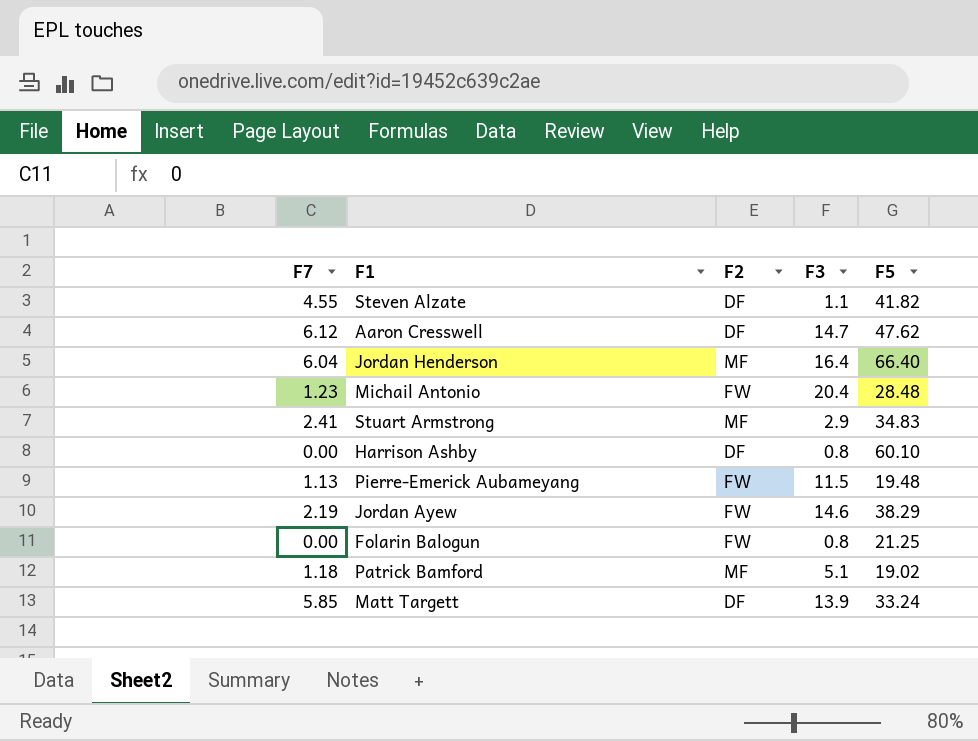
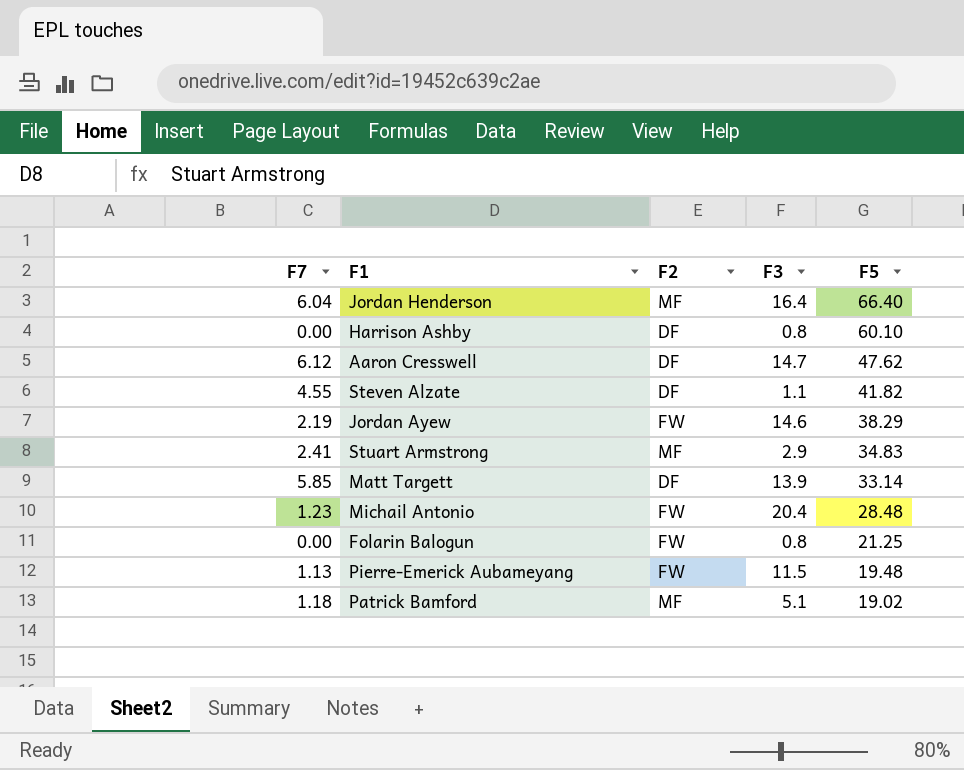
row order: none -> F5 descending
Matt Targett | F5: 33.24 -> 33.14

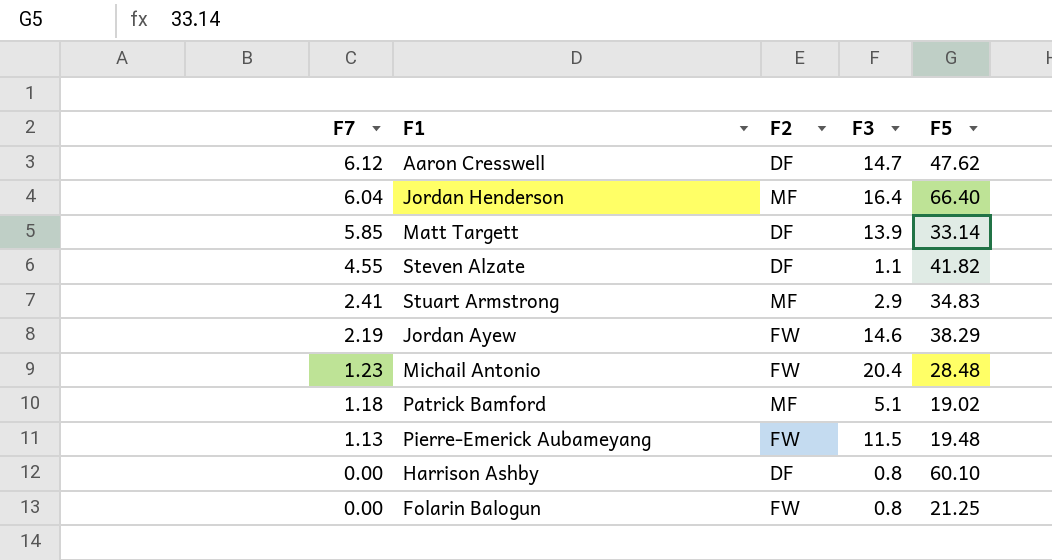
row order: F5 descending -> F7 descending

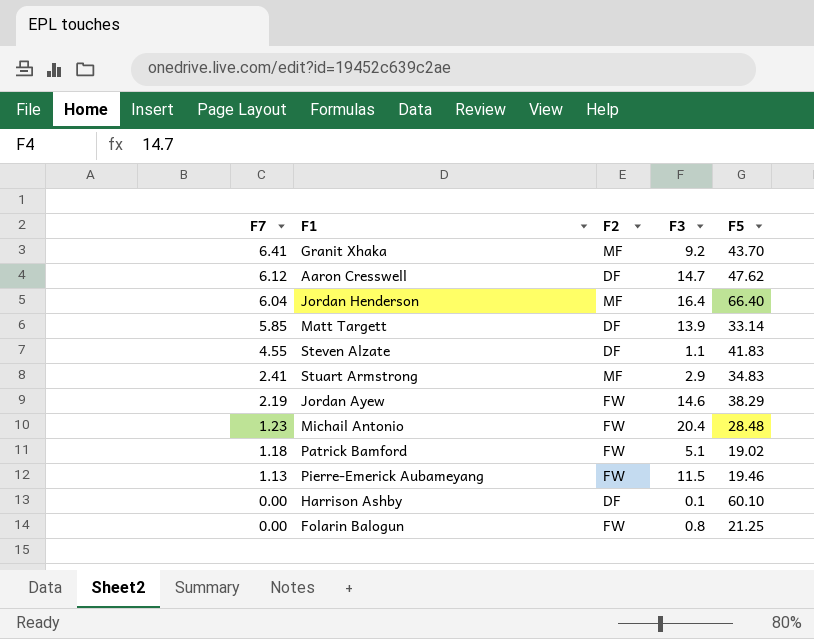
row Granit Xhaka: none -> 6.41 | MF | 9.2 | 43.70
Steven Alzate | F5: 41.82 -> 41.83
Patrick Bamford | F2: MF -> FW
Pierre-Emerick Aubameyang | F5: 19.48 -> 19.46
Harrison Ashby | F3: 0.8 -> 0.1

